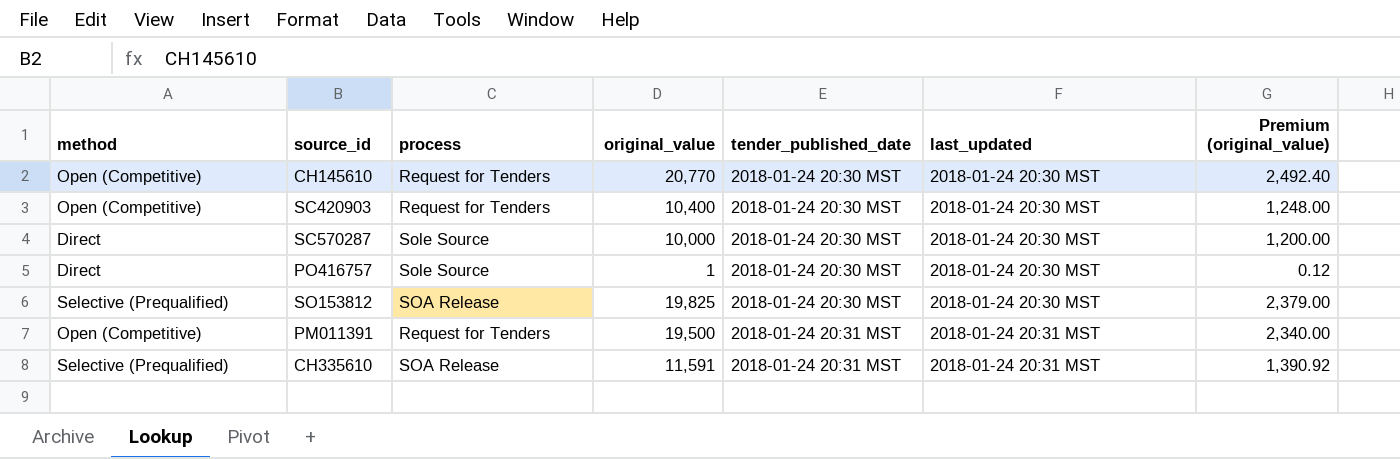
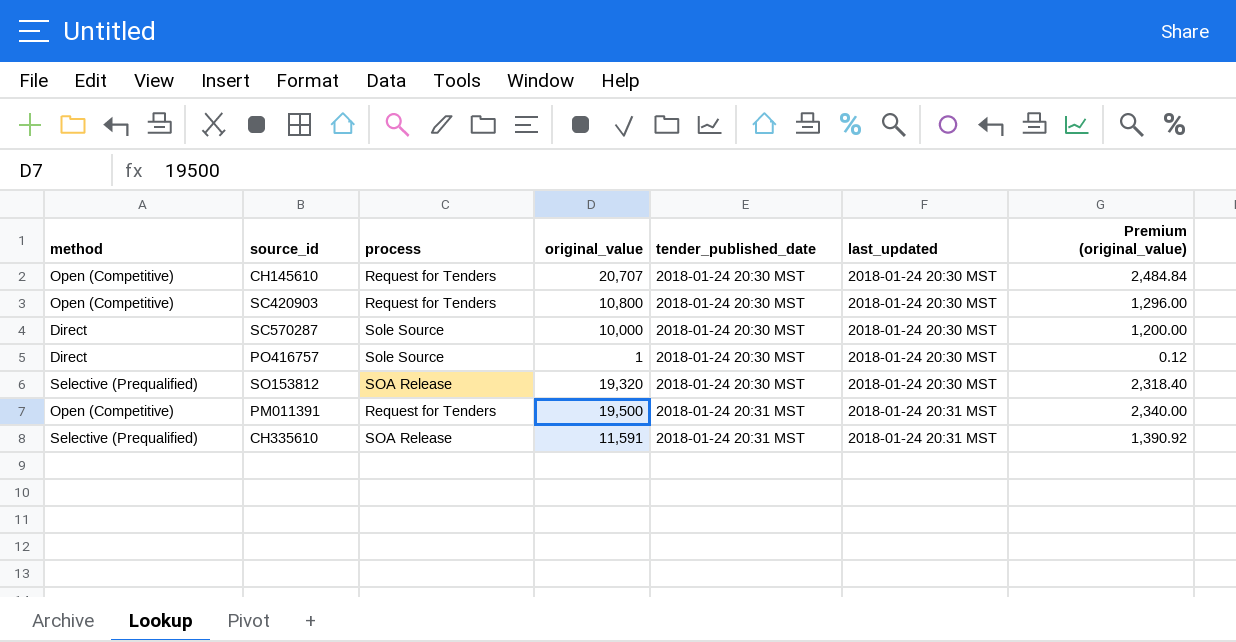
CH145610 | original_value: 20,770 -> 20,707
CH145610 | Premium (original_value): 2,492.40 -> 2,484.84
SC420903 | original_value: 10,400 -> 10,800
SC420903 | Premium (original_value): 1,248.00 -> 1,296.00
SO153812 | original_value: 19,825 -> 19,320
SO153812 | Premium (original_value): 2,379.00 -> 2,318.40

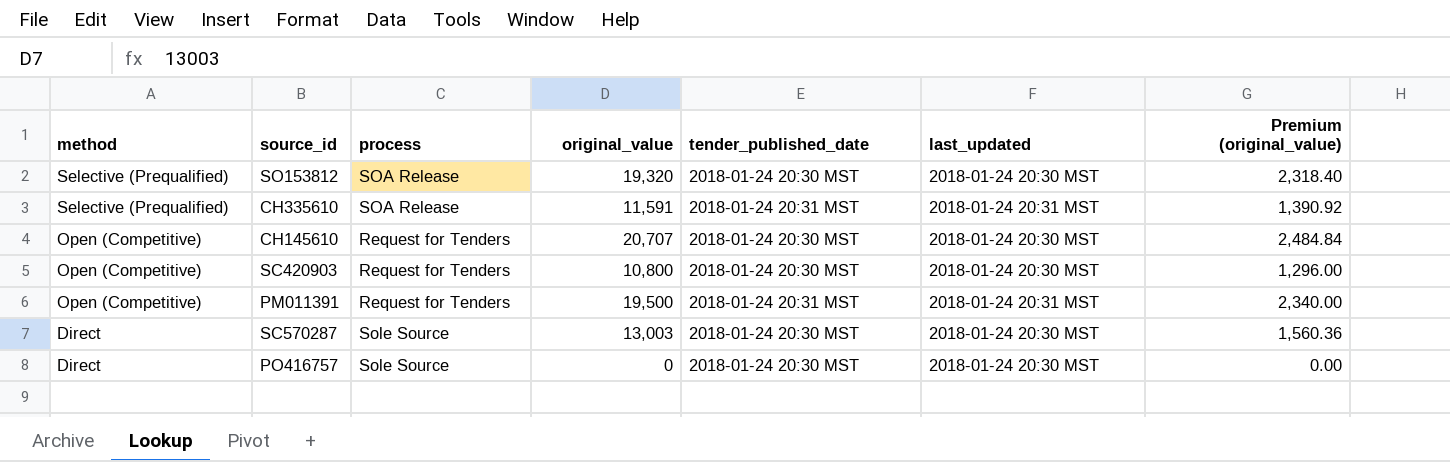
row order: tender_published_date ascending -> method descending
SC570287 | original_value: 10,000 -> 13,003
SC570287 | Premium (original_value): 1,200.00 -> 1,560.36
PO416757 | original_value: 1 -> 0
PO416757 | Premium (original_value): 0.12 -> 0.00

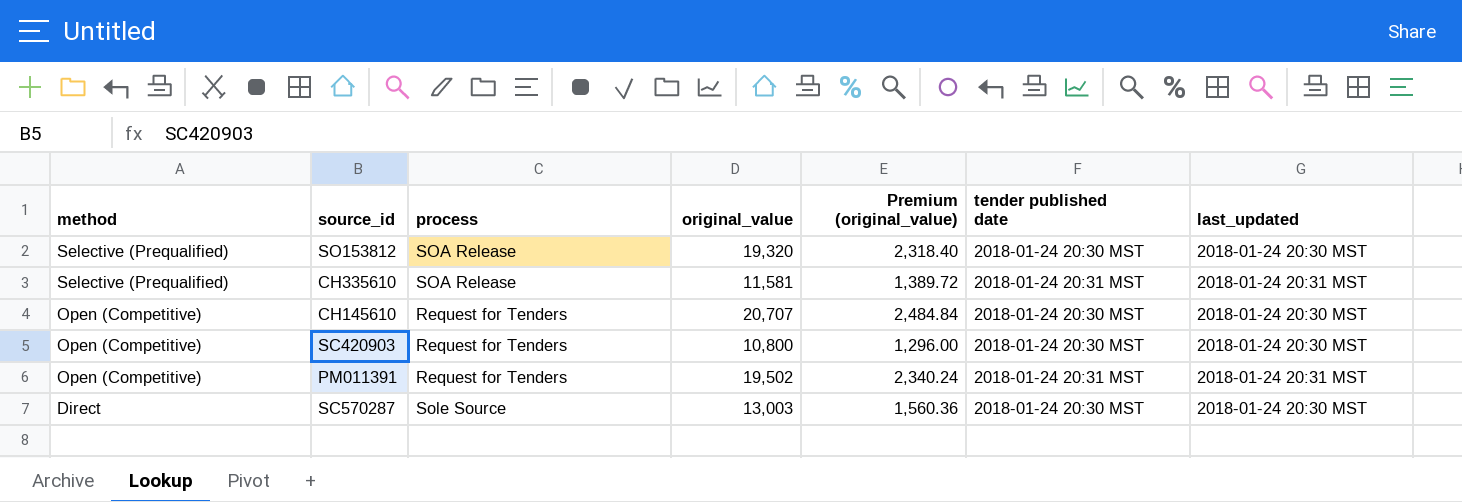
column Premium (original_value) | position: 7 -> 5
column name: tender_published_date -> tender published date
row PO416757: Direct | Sole Source | 0 | 2018-01-24 20:30 MST | 2018-01-24 20:30 MST | 0.00 -> none
CH335610 | original_value: 11,591 -> 11,581
CH335610 | Premium (original_value): 1,390.92 -> 1,389.72
PM011391 | original_value: 19,500 -> 19,502
PM011391 | Premium (original_value): 2,340.00 -> 2,340.24

